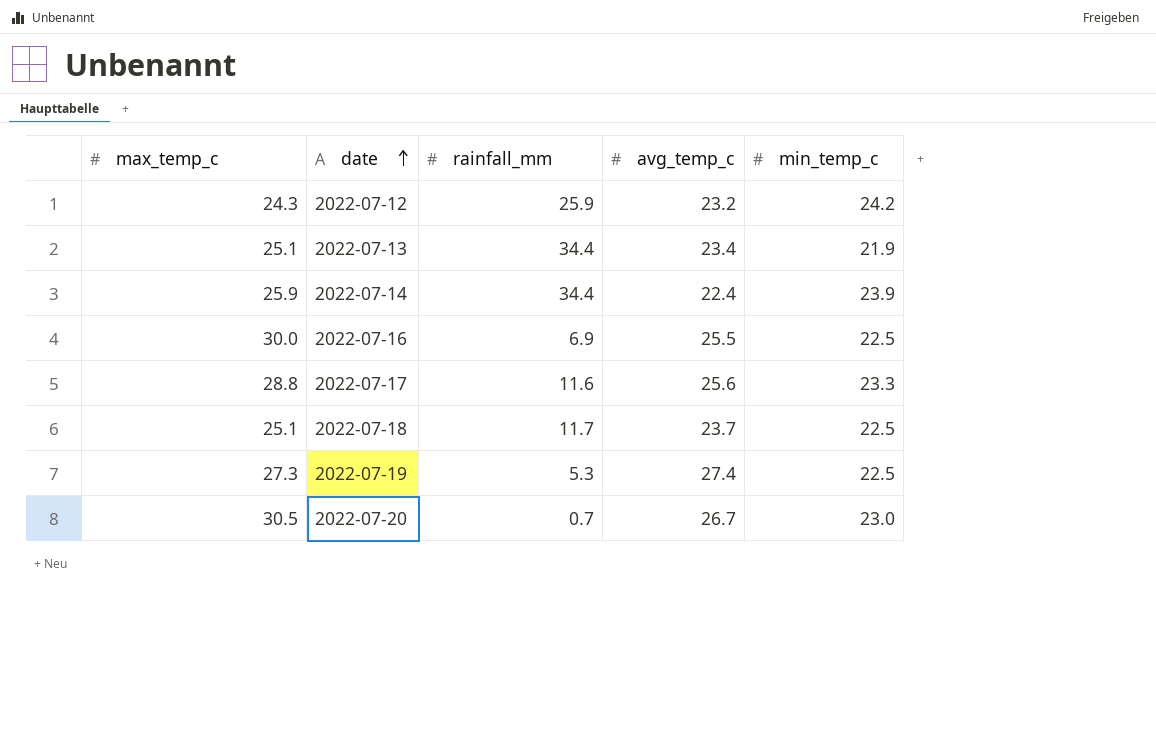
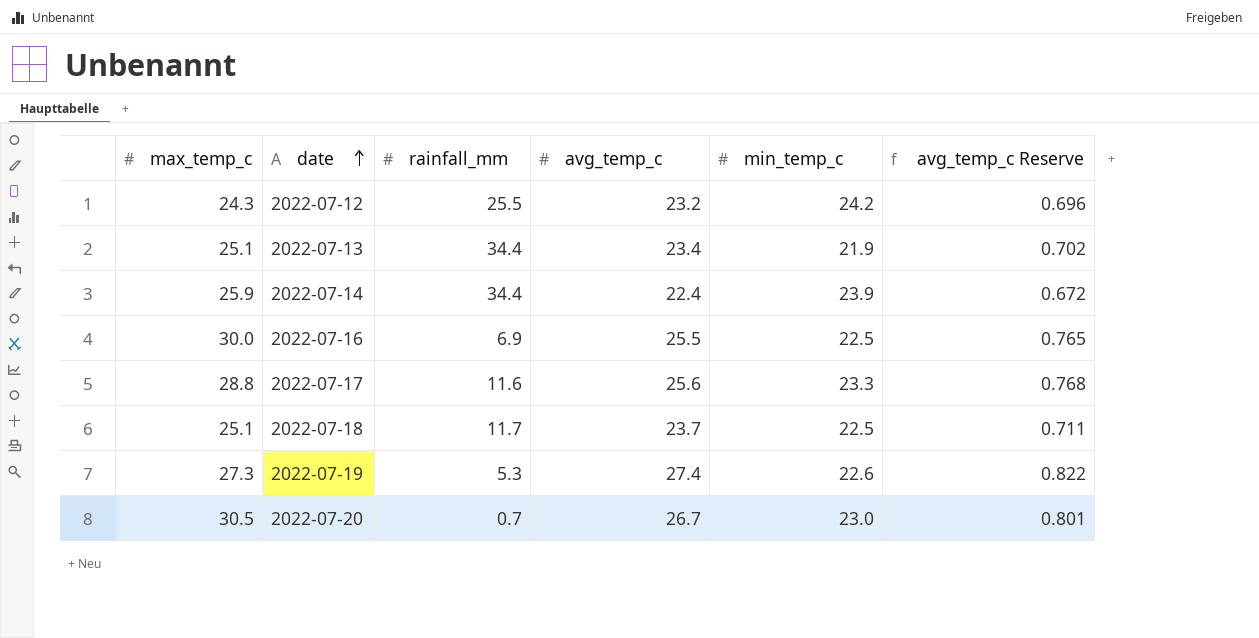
column avg_temp_c Reserve | formula: none -> [avg_temp_c] * 0.03
2022-07-12 | rainfall_mm: 25.9 -> 25.5
2022-07-19 | min_temp_c: 22.5 -> 22.6

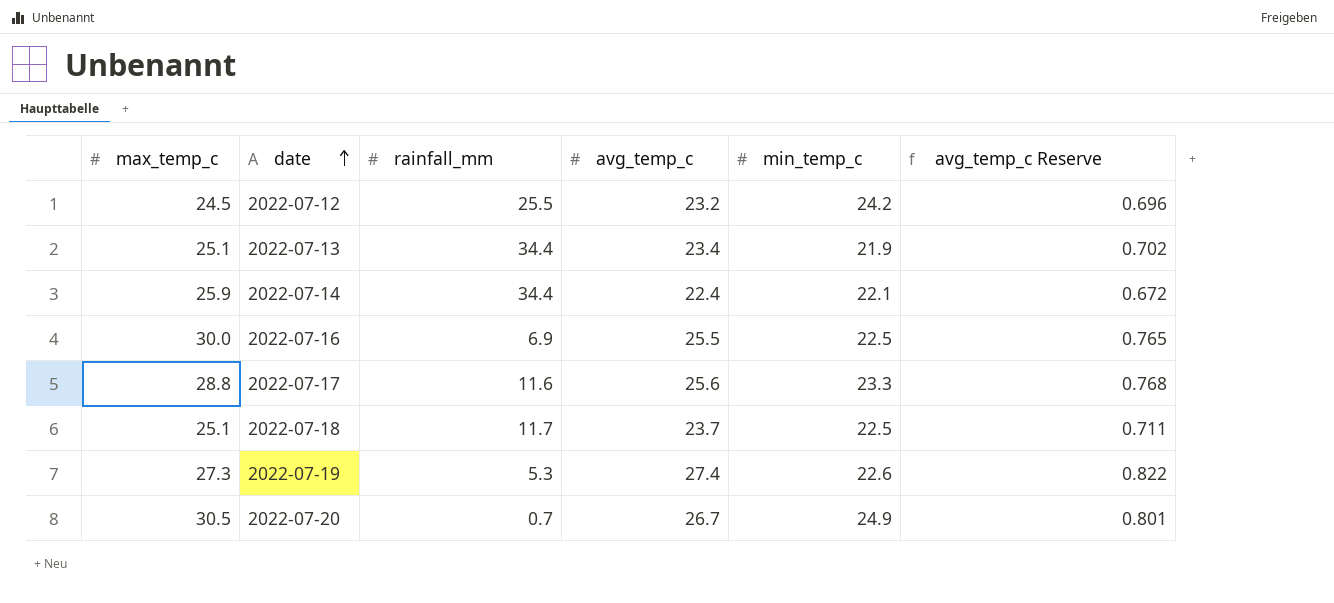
2022-07-12 | max_temp_c: 24.3 -> 24.5
2022-07-14 | min_temp_c: 23.9 -> 22.1
2022-07-20 | min_temp_c: 23.0 -> 24.9

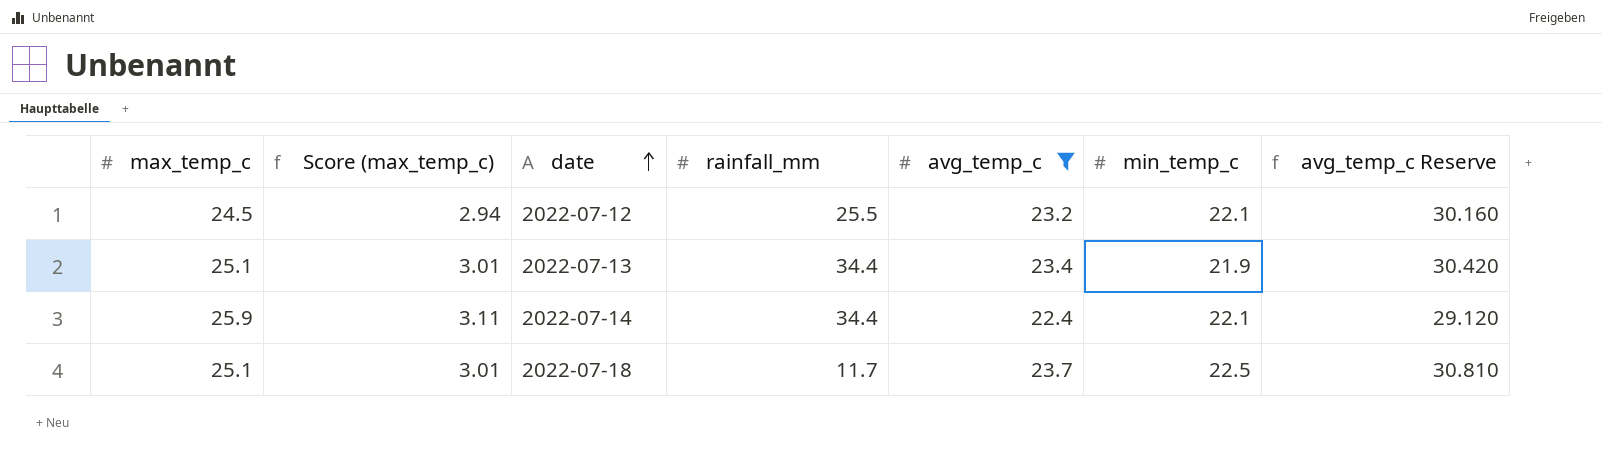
filter: none -> avg_temp_c <= 23.7
column Score (max_temp_c) | formula: none -> [max_temp_c] * 0.12
column avg_temp_c Reserve | formula: [avg_temp_c] * 0.03 -> [avg_temp_c] * 1.3
2022-07-12 | min_temp_c: 24.2 -> 22.1

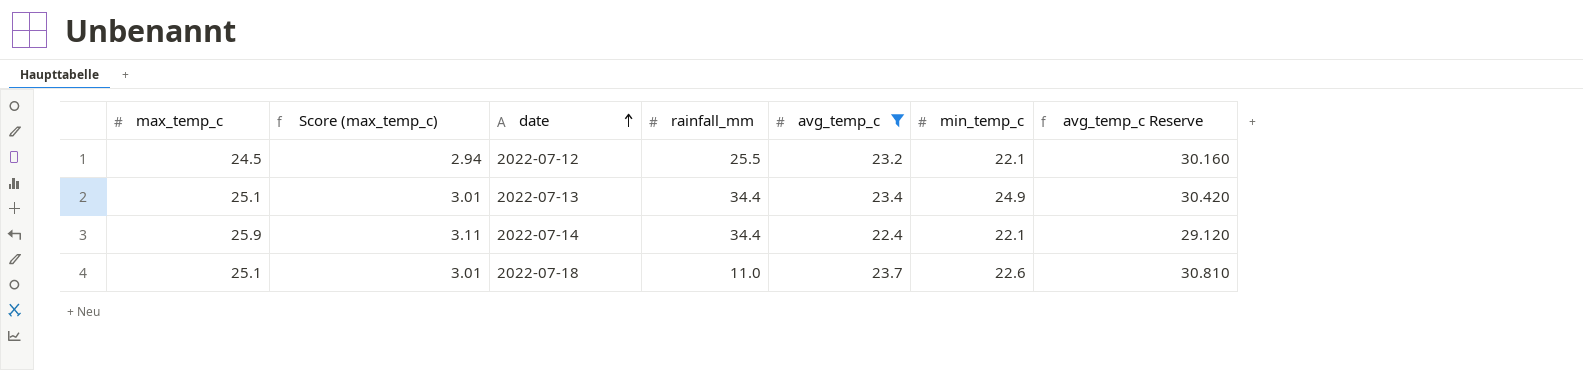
2022-07-13 | min_temp_c: 21.9 -> 24.9
2022-07-18 | rainfall_mm: 11.7 -> 11.0
2022-07-18 | min_temp_c: 22.5 -> 22.6

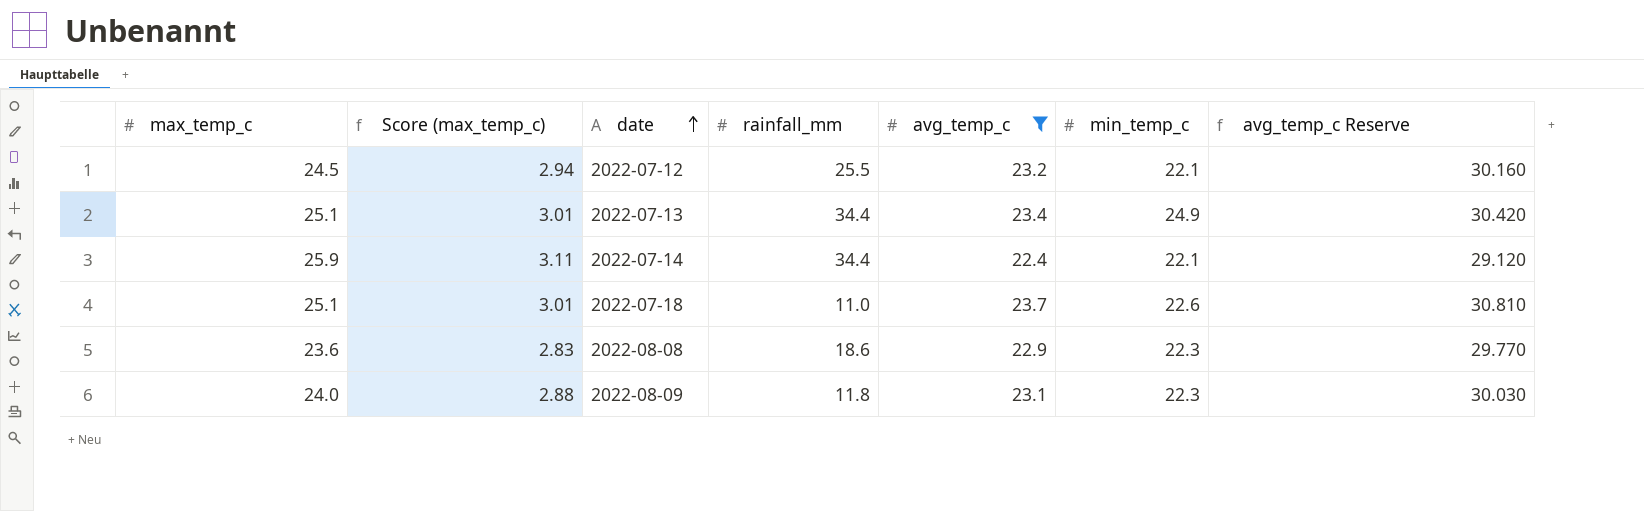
row 2022-08-08: none -> 23.6 | 2.83 | 18.6 | 22.9 | 22.3 | 29.770
row 2022-08-09: none -> 24.0 | 2.88 | 11.8 | 23.1 | 22.3 | 30.030

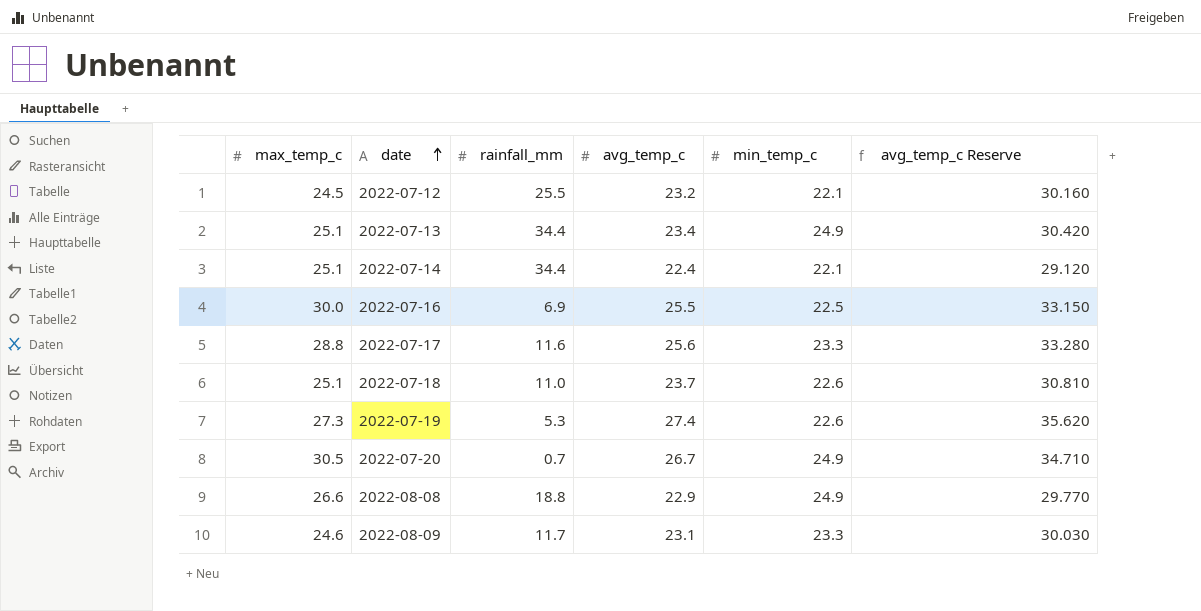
filter: avg_temp_c <= 23.7 -> none
column Score (max_temp_c) | formula: [max_temp_c] * 0.12 -> none
2022-07-14 | max_temp_c: 25.9 -> 25.1
2022-08-08 | max_temp_c: 23.6 -> 26.6
2022-08-08 | rainfall_mm: 18.6 -> 18.8
2022-08-08 | min_temp_c: 22.3 -> 24.9
2022-08-09 | max_temp_c: 24.0 -> 24.6
2022-08-09 | rainfall_mm: 11.8 -> 11.7
2022-08-09 | min_temp_c: 22.3 -> 23.3

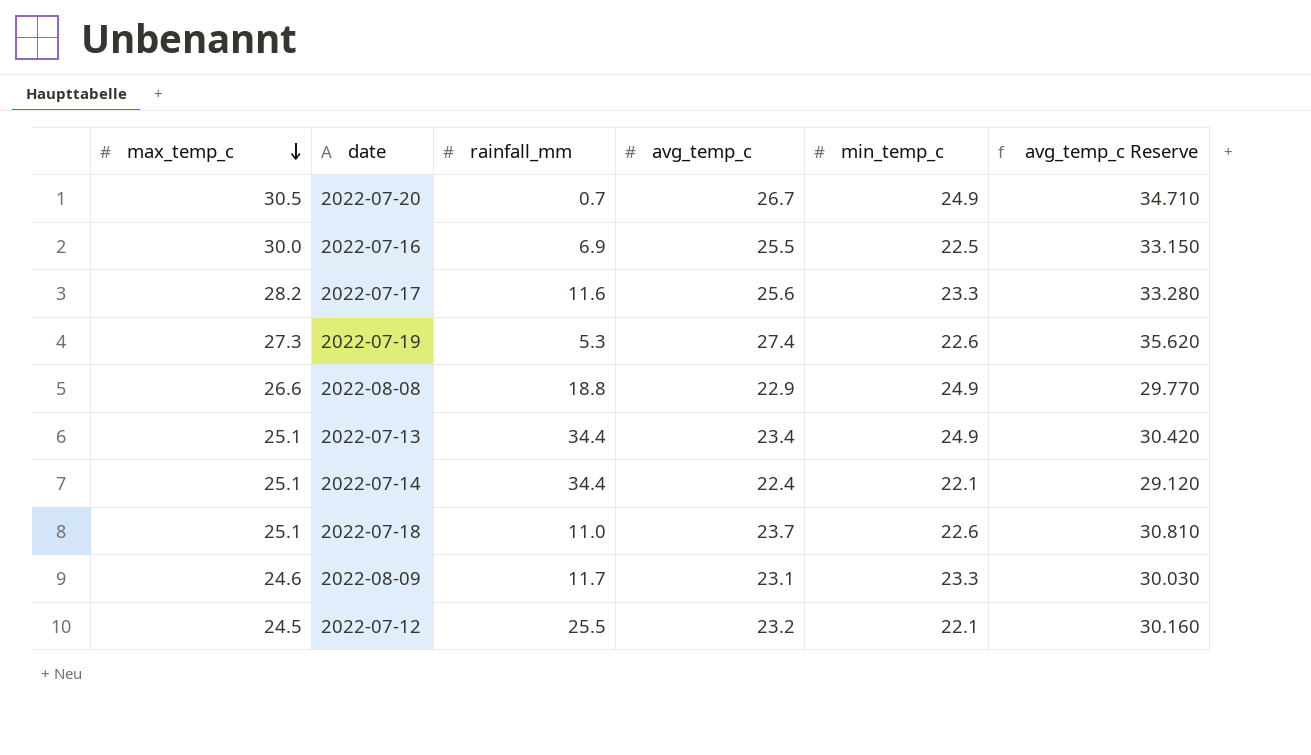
row order: date ascending -> max_temp_c descending
2022-07-17 | max_temp_c: 28.8 -> 28.2

